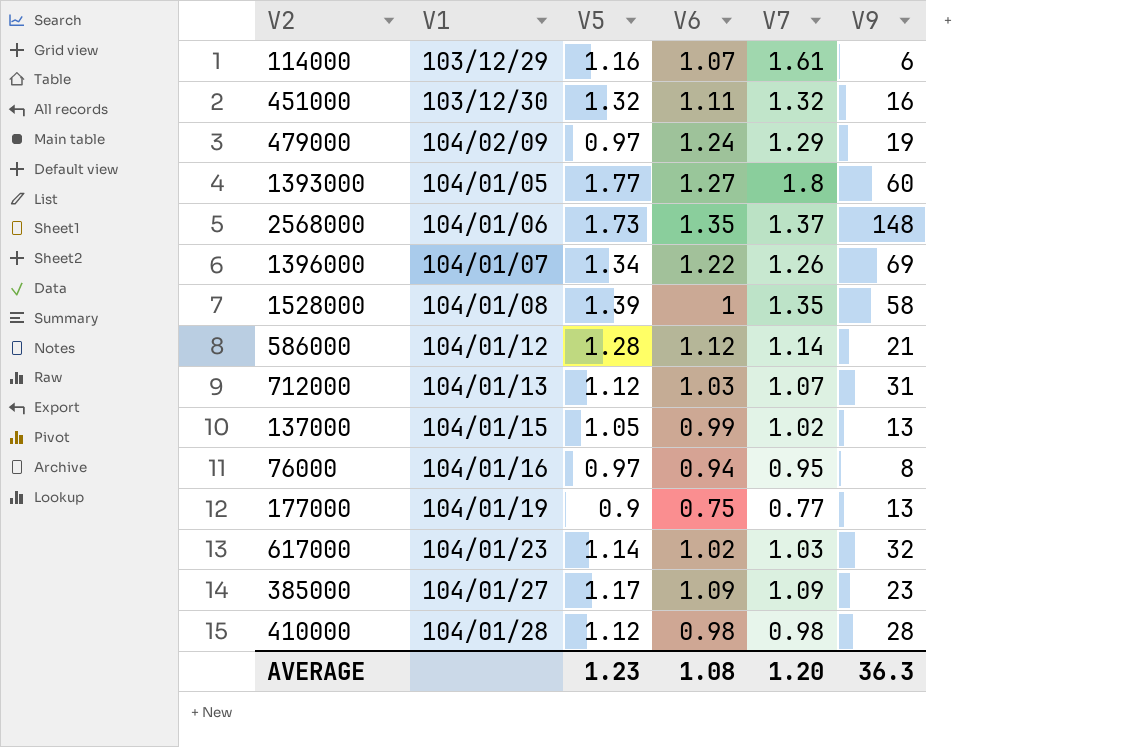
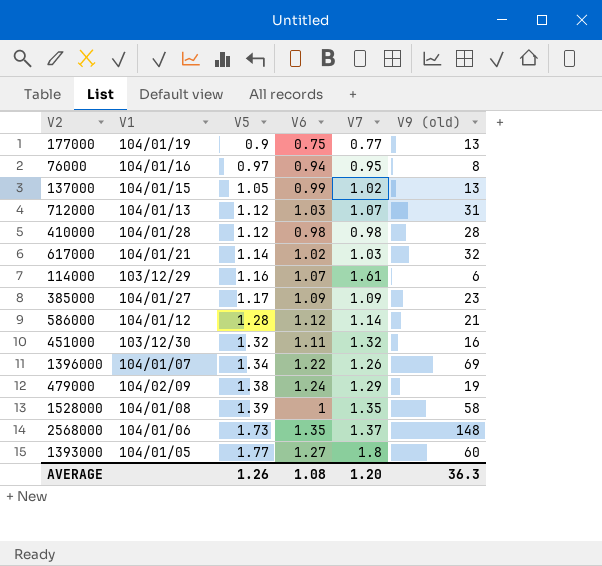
row order: none -> V5 ascending
column name: V9 -> V9 (old)
617000 | V1: 104/01/23 -> 104/01/21
479000 | V5: 0.97 -> 1.38
AVERAGE | V5: 1.23 -> 1.26

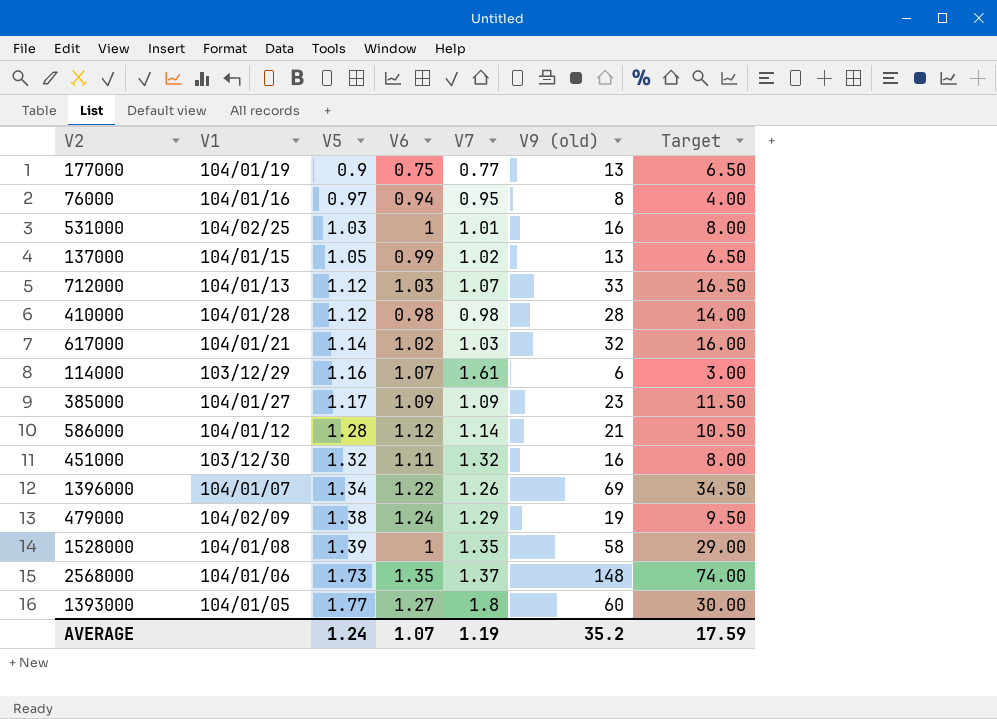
column Target | formula: none -> [V9 (old)] * 0.5
row 531000: none -> 104/02/25 | 1.03 | 1 | 1.01 | 16 | 8.00
712000 | V9 (old): 31 -> 33
AVERAGE | V5: 1.26 -> 1.24
AVERAGE | V6: 1.08 -> 1.07
AVERAGE | V7: 1.20 -> 1.19
AVERAGE | V9 (old): 36.3 -> 35.2

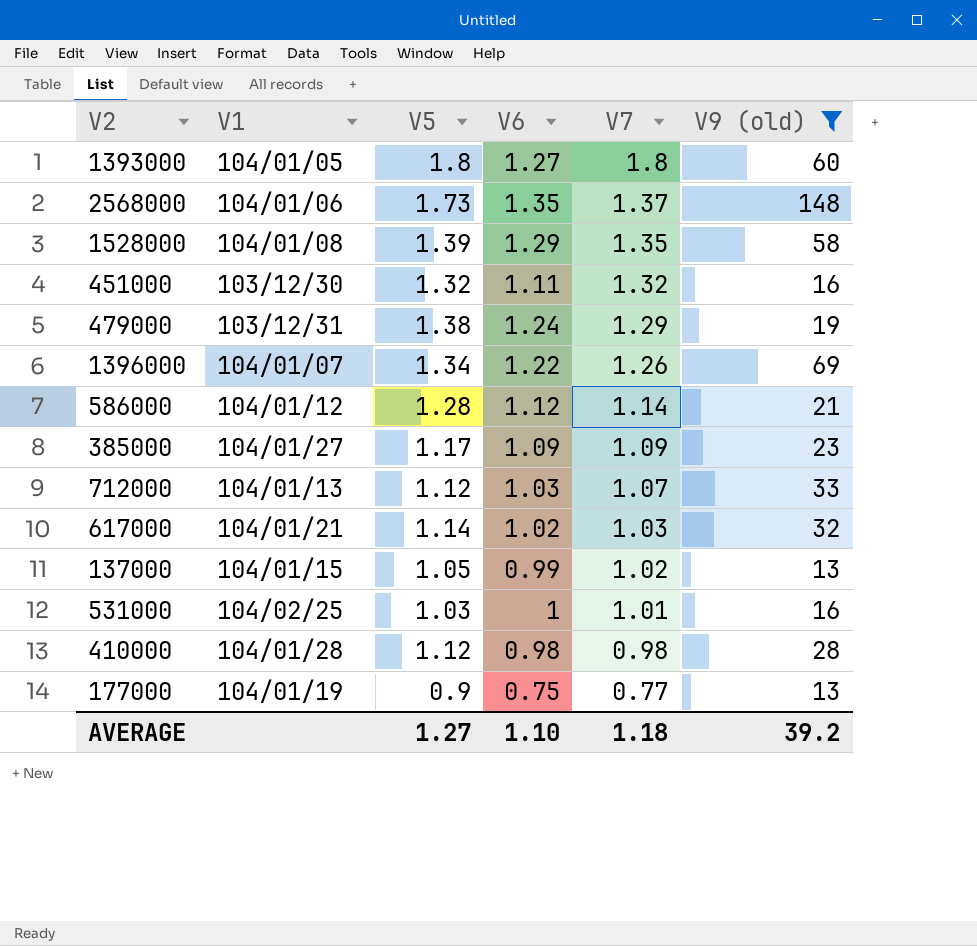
filter: none -> V9 (old) >= 13
row order: V5 ascending -> V7 descending
column Target | formula: [V9 (old)] * 0.5 -> none
1393000 | V5: 1.77 -> 1.8
1528000 | V6: 1 -> 1.29
479000 | V1: 104/02/09 -> 103/12/31
AVERAGE | V5: 1.24 -> 1.27
AVERAGE | V6: 1.07 -> 1.10
AVERAGE | V7: 1.19 -> 1.18
AVERAGE | V9 (old): 35.2 -> 39.2

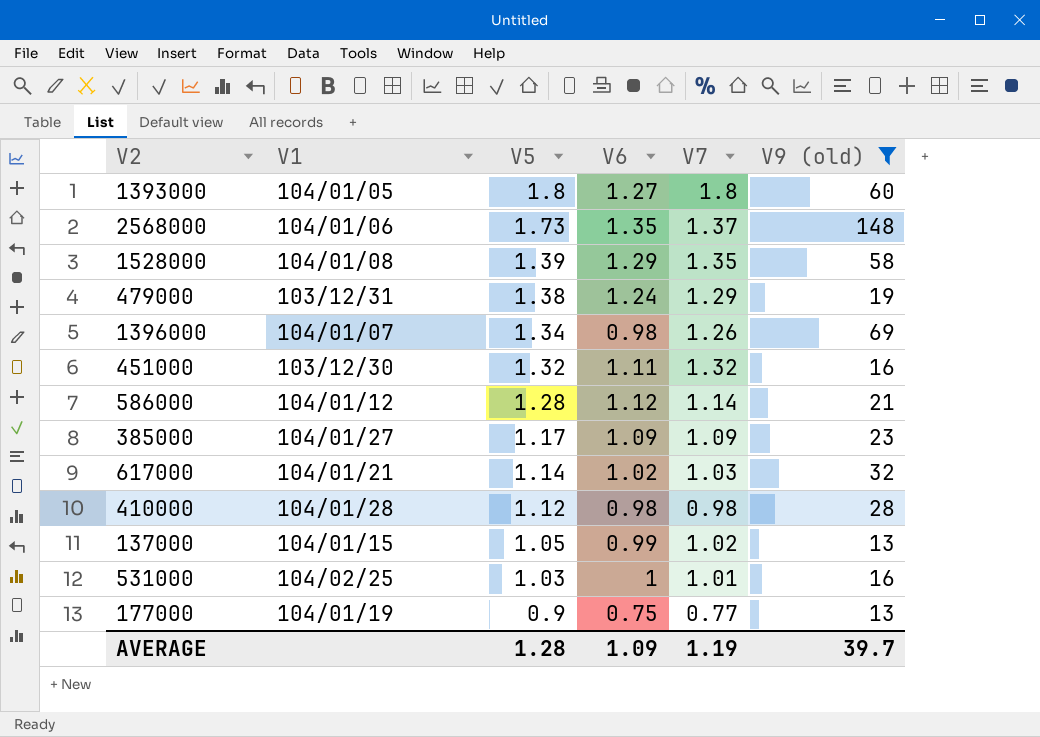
row order: V7 descending -> V5 descending
row 712000: 104/01/13 | 1.12 | 1.03 | 1.07 | 33 -> none
1396000 | V6: 1.22 -> 0.98
AVERAGE | V5: 1.27 -> 1.28
AVERAGE | V6: 1.10 -> 1.09
AVERAGE | V7: 1.18 -> 1.19
AVERAGE | V9 (old): 39.2 -> 39.7

